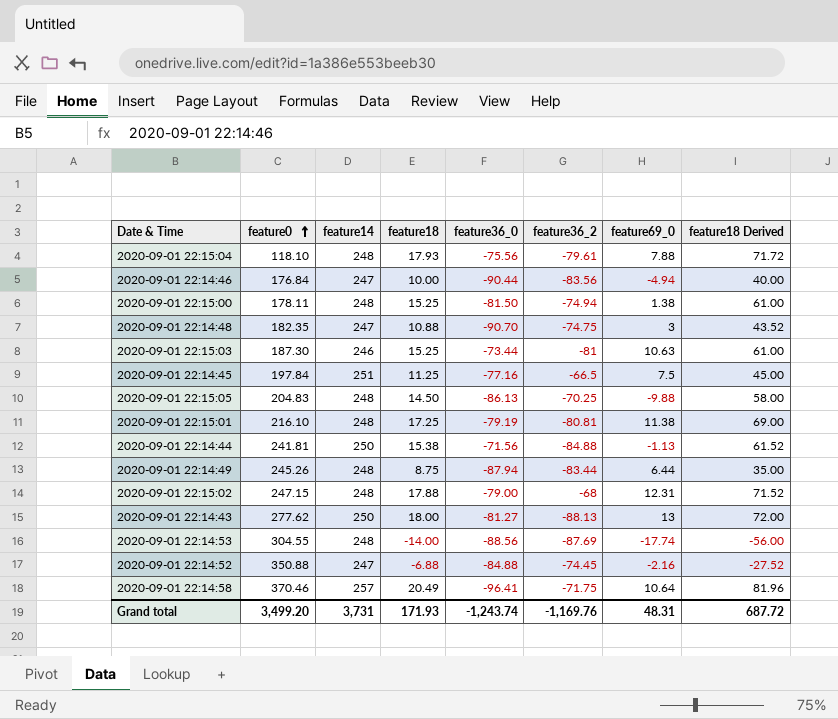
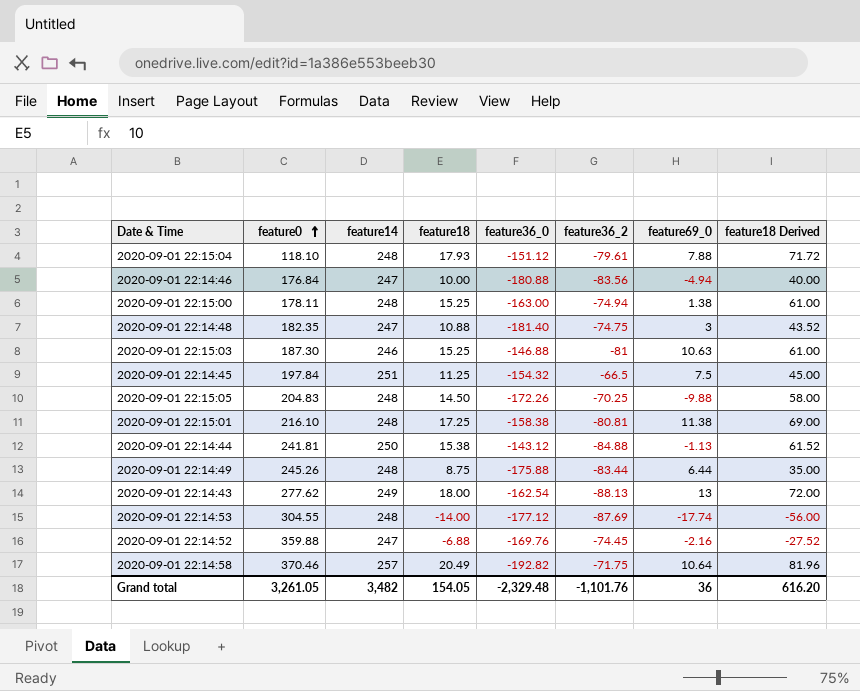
row 2020-09-01 22:15:02: 247.15 | 248 | 17.88 | -79.00 | -68 | 12.31 | 71.52 -> none
2020-09-01 22:15:04 | feature36_0: -75.56 -> -151.12
2020-09-01 22:14:46 | feature36_0: -90.44 -> -180.88
2020-09-01 22:15:00 | feature36_0: -81.50 -> -163.00
2020-09-01 22:14:48 | feature36_0: -90.70 -> -181.40
2020-09-01 22:15:03 | feature36_0: -73.44 -> -146.88
2020-09-01 22:14:45 | feature36_0: -77.16 -> -154.32
2020-09-01 22:15:05 | feature36_0: -86.13 -> -172.26
2020-09-01 22:15:01 | feature36_0: -79.19 -> -158.38
2020-09-01 22:14:44 | feature36_0: -71.56 -> -143.12
2020-09-01 22:14:49 | feature36_0: -87.94 -> -175.88
2020-09-01 22:14:43 | feature14: 250 -> 249
2020-09-01 22:14:43 | feature36_0: -81.27 -> -162.54
2020-09-01 22:14:53 | feature36_0: -88.56 -> -177.12
2020-09-01 22:14:52 | feature0: 350.88 -> 359.88
2020-09-01 22:14:52 | feature36_0: -84.88 -> -169.76
2020-09-01 22:14:58 | feature36_0: -96.41 -> -192.82
Grand total | feature0: 3,499.20 -> 3,261.05
Grand total | feature14: 3,731 -> 3,482
Grand total | feature18: 171.93 -> 154.05
Grand total | feature36_0: -1,243.74 -> -2,329.48
Grand total | feature36_2: -1,169.76 -> -1,101.76
Grand total | feature69_0: 48.31 -> 36
Grand total | feature18 Derived: 687.72 -> 616.20

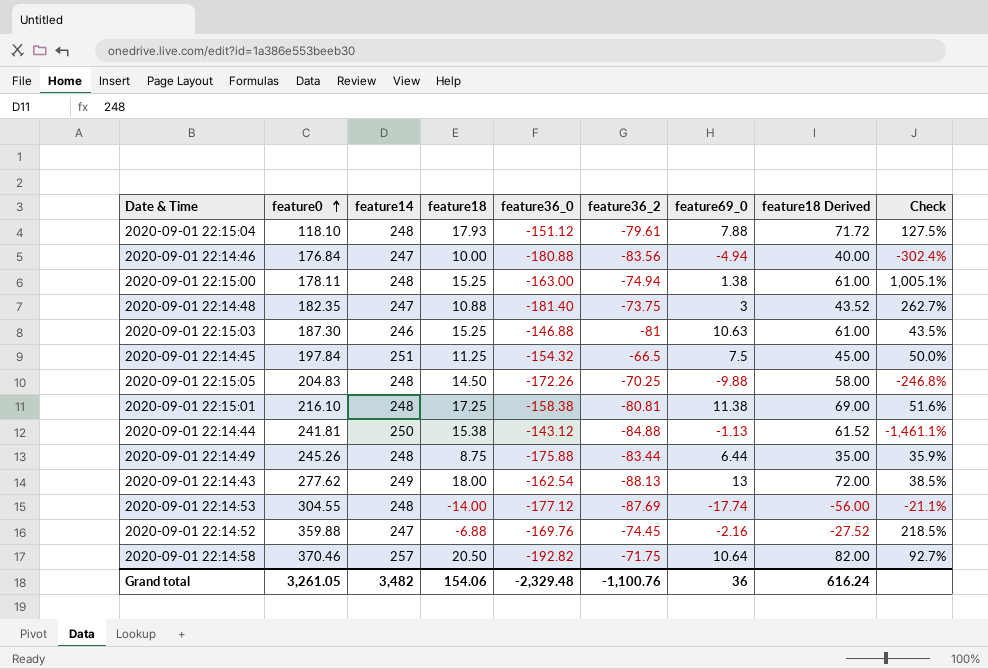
column Check | formula: none -> ([feature18] - [feature69_0]) / [feature69_0]
2020-09-01 22:14:48 | feature36_2: -74.75 -> -73.75
2020-09-01 22:14:58 | feature18: 20.49 -> 20.50
2020-09-01 22:14:58 | feature18 Derived: 81.96 -> 82.00
Grand total | feature18: 154.05 -> 154.06
Grand total | feature36_2: -1,101.76 -> -1,100.76
Grand total | feature18 Derived: 616.20 -> 616.24

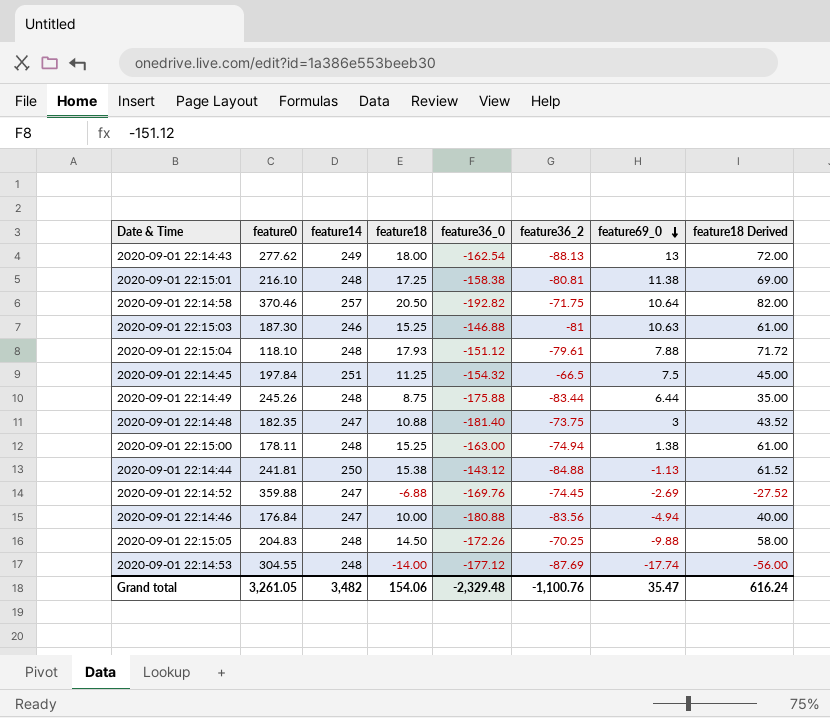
row order: feature0 ascending -> feature69_0 descending
column Check | formula: ([feature18] - [feature69_0]) / [feature69_0] -> none
2020-09-01 22:14:52 | feature69_0: -2.16 -> -2.69
Grand total | feature69_0: 36 -> 35.47

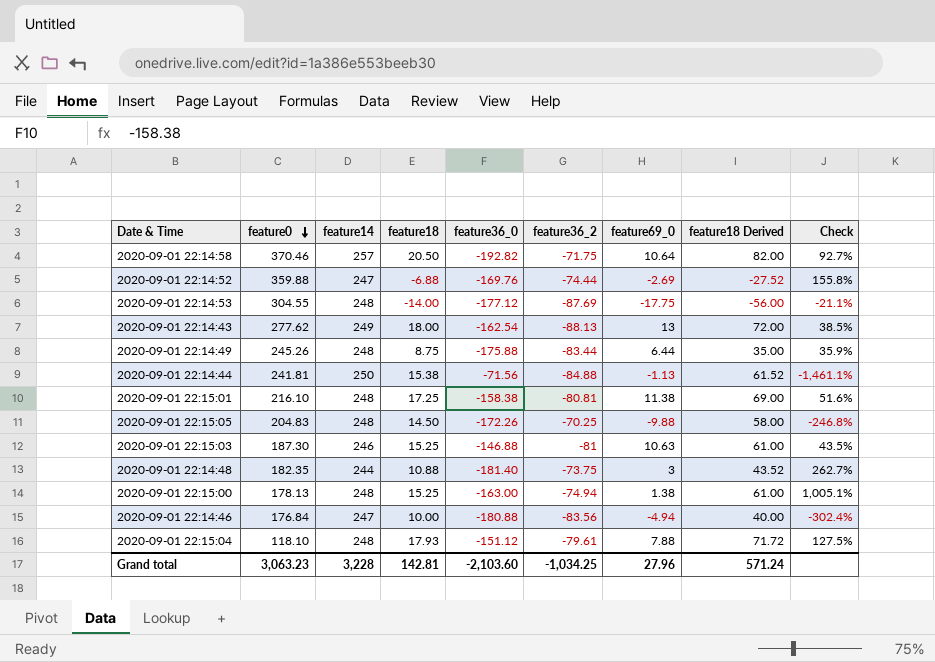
row order: feature69_0 descending -> feature0 descending
column Check | formula: none -> ([feature18] - [feature69_0]) / [feature69_0]
row 2020-09-01 22:14:45: 197.84 | 251 | 11.25 | -154.32 | -66.5 | 7.5 | 45.00 -> none
2020-09-01 22:14:52 | feature36_2: -74.45 -> -74.44
2020-09-01 22:14:53 | feature69_0: -17.74 -> -17.75
2020-09-01 22:14:44 | feature36_0: -143.12 -> -71.56
2020-09-01 22:14:48 | feature14: 247 -> 244
2020-09-01 22:15:00 | feature0: 178.11 -> 178.13
Grand total | feature0: 3,261.05 -> 3,063.23
Grand total | feature14: 3,482 -> 3,228
Grand total | feature18: 154.06 -> 142.81
Grand total | feature36_0: -2,329.48 -> -2,103.60
Grand total | feature36_2: -1,100.76 -> -1,034.25
Grand total | feature69_0: 35.47 -> 27.96
Grand total | feature18 Derived: 616.24 -> 571.24

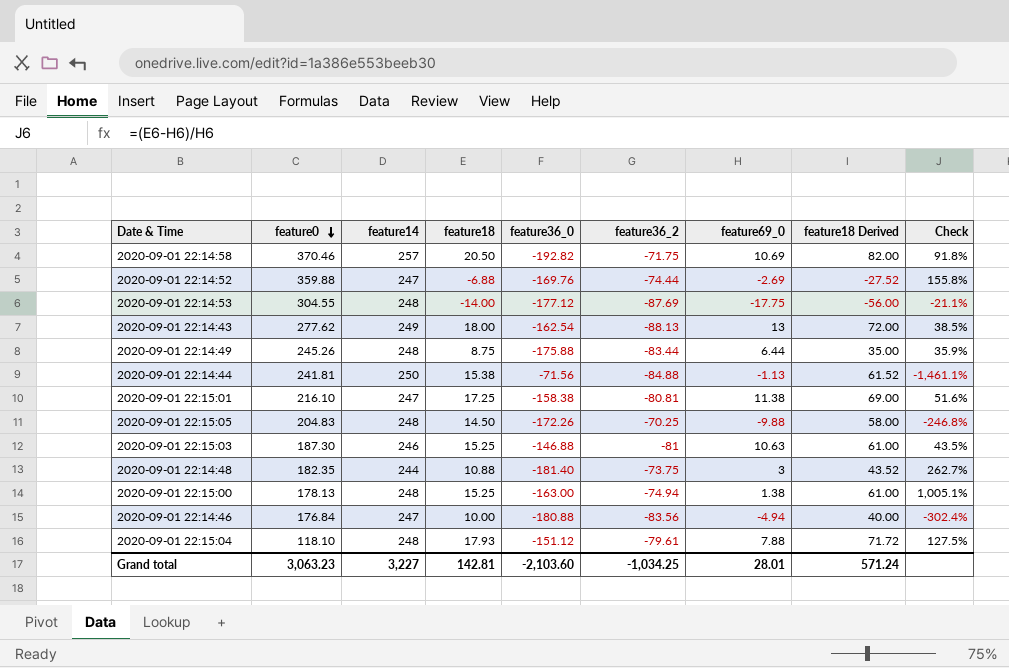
2020-09-01 22:14:58 | feature69_0: 10.64 -> 10.69
2020-09-01 22:14:58 | Check: 92.7% -> 91.8%
2020-09-01 22:15:01 | feature14: 248 -> 247
Grand total | feature14: 3,228 -> 3,227
Grand total | feature69_0: 27.96 -> 28.01

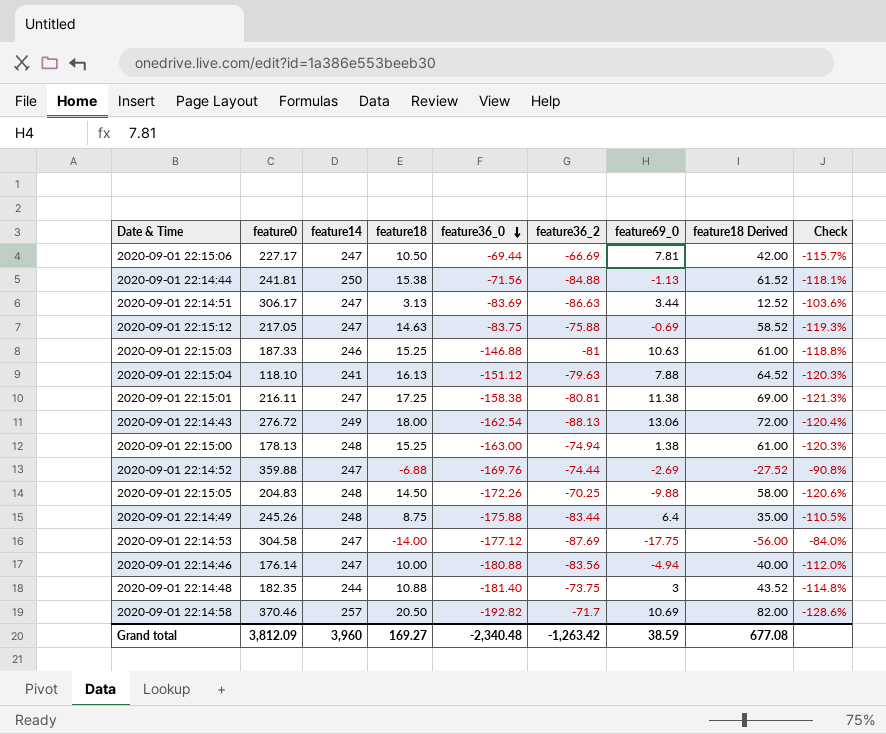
row order: feature0 descending -> feature36_0 descending
column Check | formula: ([feature18] - [feature69_0]) / [feature69_0] -> ([feature18] - [feature36_2]) / [feature36_2]
row 2020-09-01 22:15:06: none -> 227.17 | 247 | 10.50 | -69.44 | -66.69 | 7.81 | 42.00 | -115.7%
row 2020-09-01 22:14:51: none -> 306.17 | 247 | 3.13 | -83.69 | -86.63 | 3.44 | 12.52 | -103.6%
row 2020-09-01 22:15:12: none -> 217.05 | 247 | 14.63 | -83.75 | -75.88 | -0.69 | 58.52 | -119.3%
2020-09-01 22:15:03 | feature0: 187.30 -> 187.33
2020-09-01 22:15:04 | feature14: 248 -> 241
2020-09-01 22:15:04 | feature18: 17.93 -> 16.13
2020-09-01 22:15:04 | feature36_2: -79.61 -> -79.63
2020-09-01 22:15:04 | feature18 Derived: 71.72 -> 64.52
2020-09-01 22:15:01 | feature0: 216.10 -> 216.11
2020-09-01 22:14:43 | feature0: 277.62 -> 276.72
2020-09-01 22:14:43 | feature69_0: 13 -> 13.06
2020-09-01 22:14:49 | feature69_0: 6.44 -> 6.4
2020-09-01 22:14:53 | feature0: 304.55 -> 304.58
2020-09-01 22:14:53 | feature14: 248 -> 247
2020-09-01 22:14:46 | feature0: 176.84 -> 176.14
2020-09-01 22:14:58 | feature36_2: -71.75 -> -71.7
Grand total | feature0: 3,063.23 -> 3,812.09
Grand total | feature14: 3,227 -> 3,960
Grand total | feature18: 142.81 -> 169.27
Grand total | feature36_0: -2,103.60 -> -2,340.48
Grand total | feature36_2: -1,034.25 -> -1,263.42
Grand total | feature69_0: 28.01 -> 38.59
Grand total | feature18 Derived: 571.24 -> 677.08

